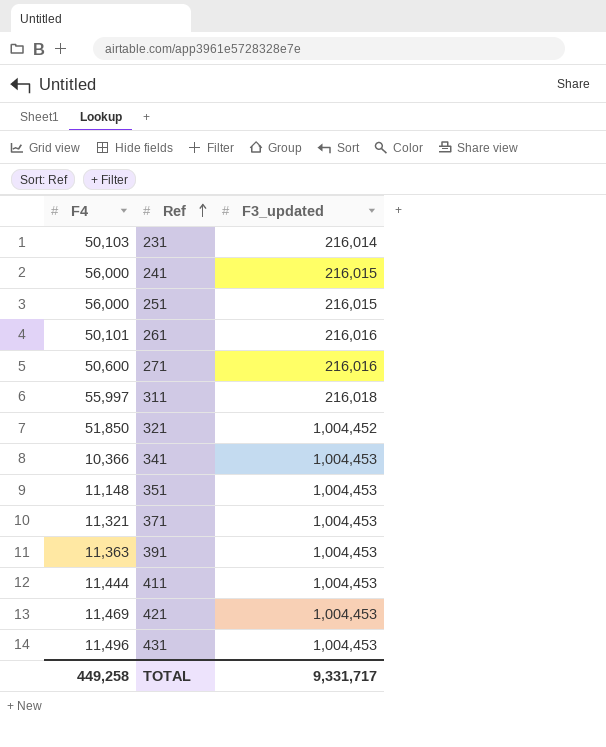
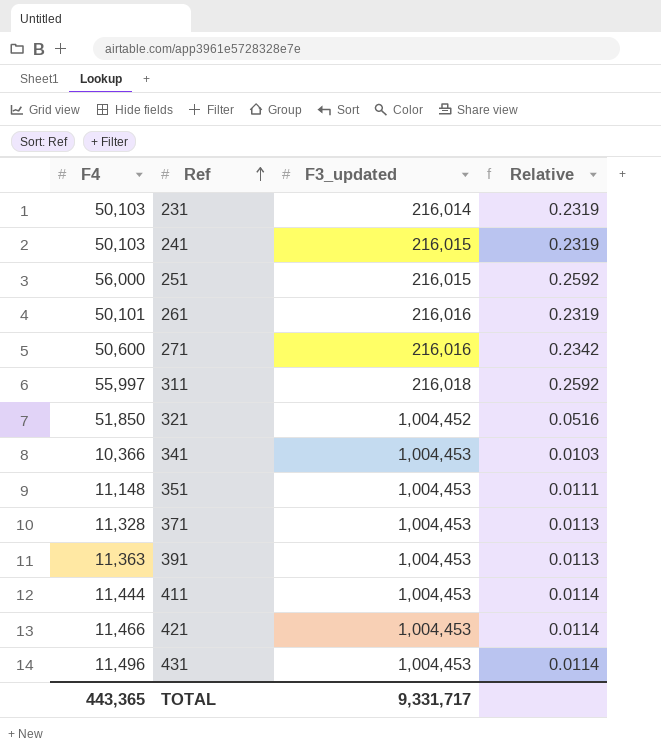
column Relative | formula: none -> [F4] / [F3_updated]
241 | F4: 56,000 -> 50,103
371 | F4: 11,321 -> 11,328
421 | F4: 11,469 -> 11,466
TOTAL | F4: 449,258 -> 443,365

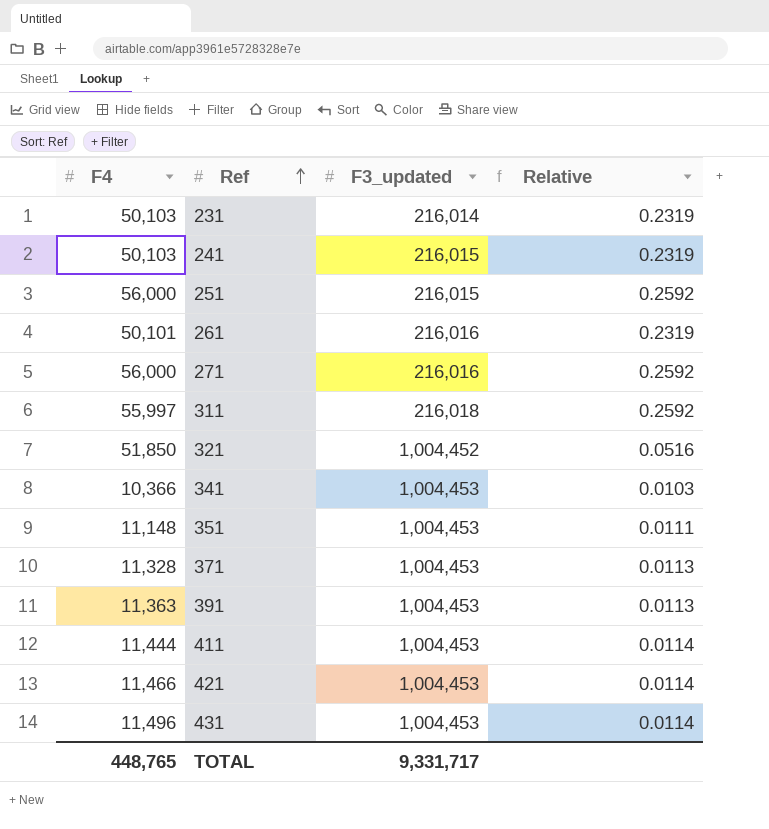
271 | F4: 50,600 -> 56,000
271 | Relative: 0.2342 -> 0.2592
TOTAL | F4: 443,365 -> 448,765

